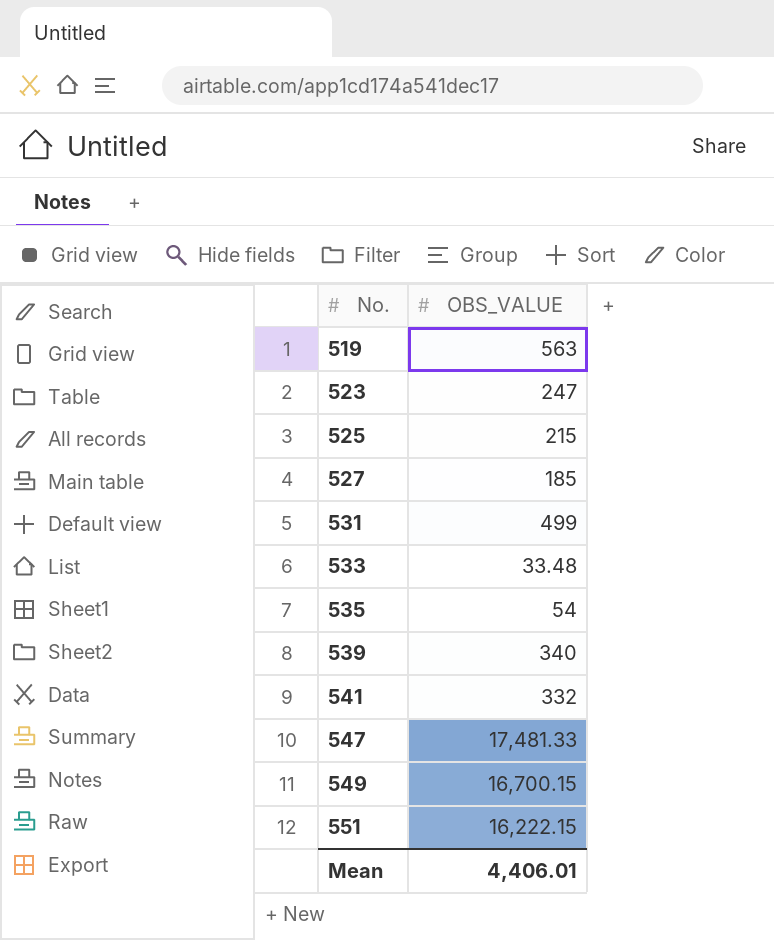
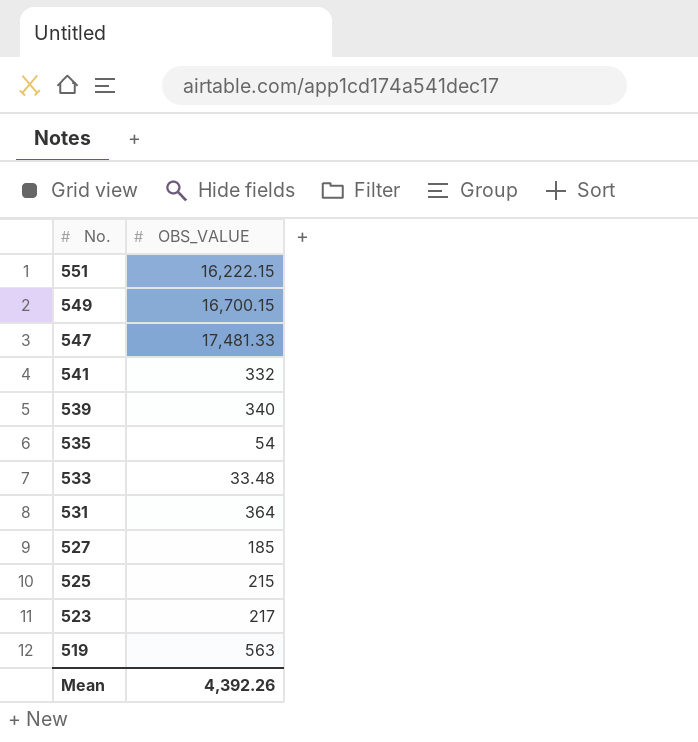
row order: No. ascending -> No. descending
531 | OBS_VALUE: 499 -> 364
523 | OBS_VALUE: 247 -> 217
Mean | OBS_VALUE: 4,406.01 -> 4,392.26

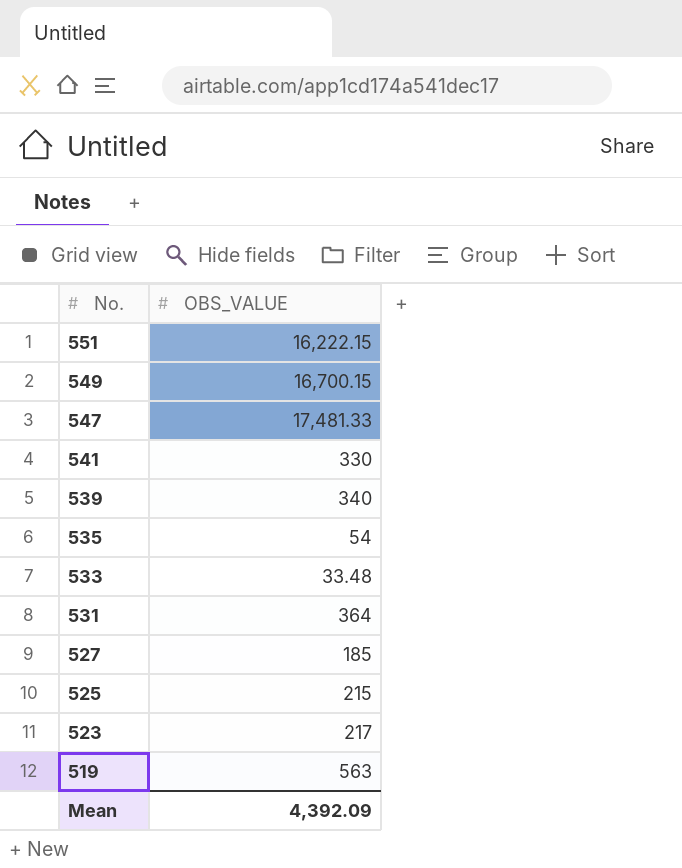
541 | OBS_VALUE: 332 -> 330
Mean | OBS_VALUE: 4,392.26 -> 4,392.09

